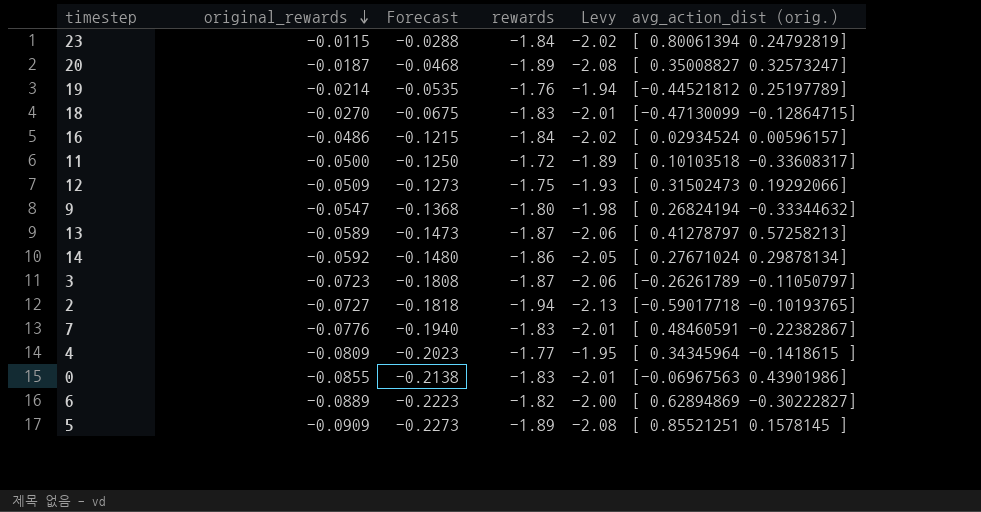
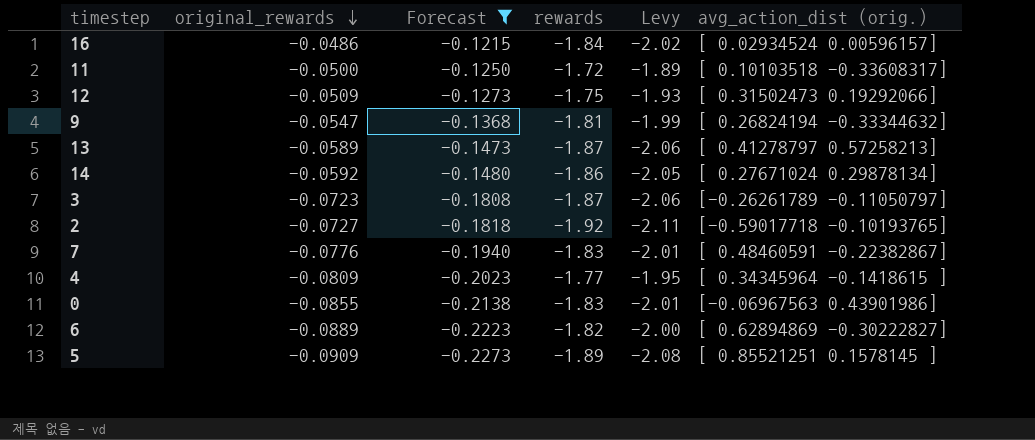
filter: none -> Forecast <= -0.1215
9 | rewards: -1.80 -> -1.81
9 | Levy: -1.98 -> -1.99
2 | rewards: -1.94 -> -1.92
2 | Levy: -2.13 -> -2.11

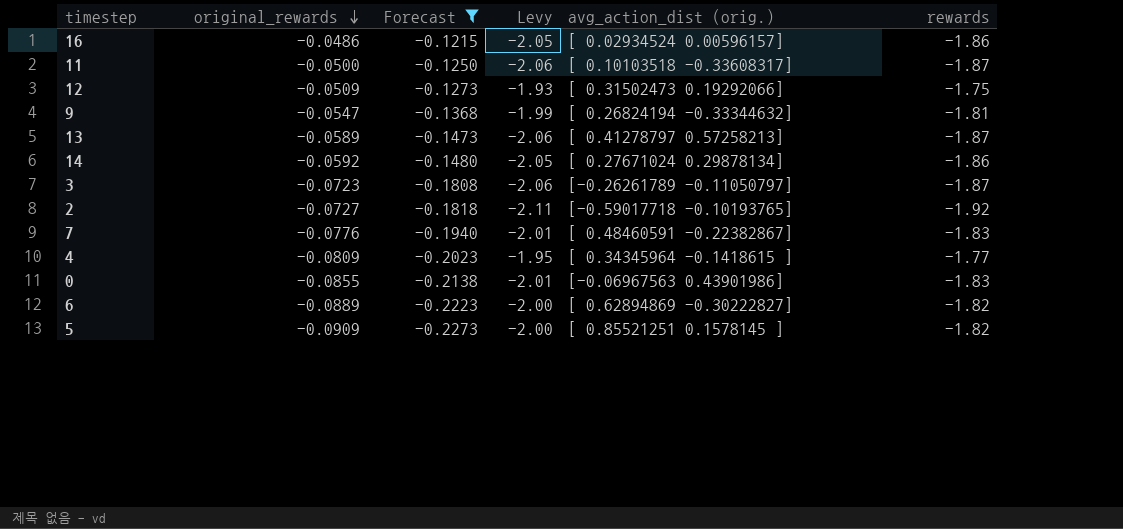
column rewards | position: 4 -> 6
16 | Levy: -2.02 -> -2.05
16 | rewards: -1.84 -> -1.86
11 | Levy: -1.89 -> -2.06
11 | rewards: -1.72 -> -1.87
5 | Levy: -2.08 -> -2.00
5 | rewards: -1.89 -> -1.82

